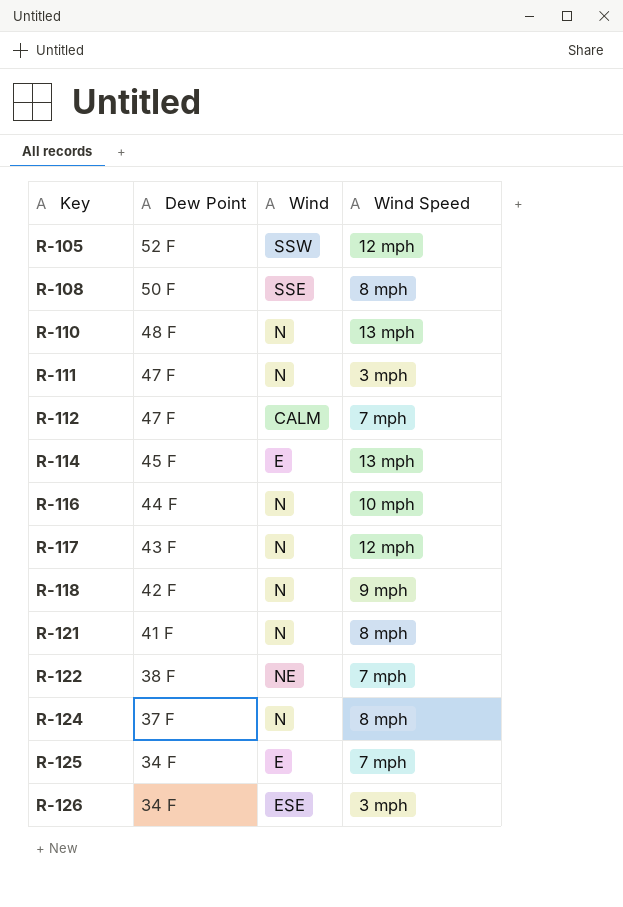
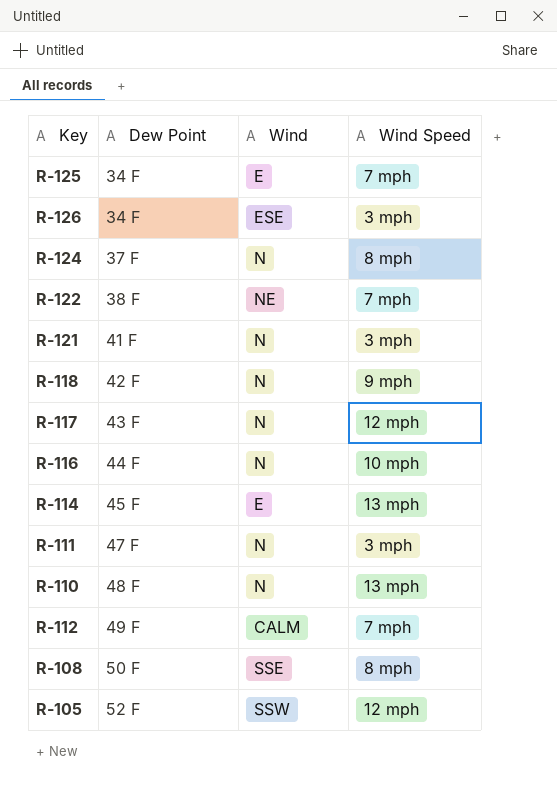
row order: Key ascending -> Dew Point ascending
R-121 | Wind Speed: 8 mph -> 3 mph
R-112 | Dew Point: 47 F -> 49 F

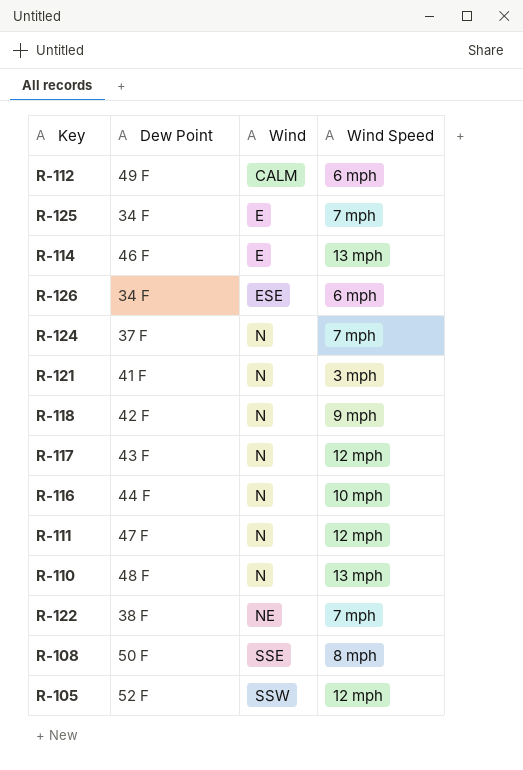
row order: Dew Point ascending -> Wind ascending
R-112 | Wind Speed: 7 mph -> 6 mph
R-114 | Dew Point: 45 F -> 46 F
R-126 | Wind Speed: 3 mph -> 6 mph
R-124 | Wind Speed: 8 mph -> 7 mph
R-111 | Wind Speed: 3 mph -> 12 mph

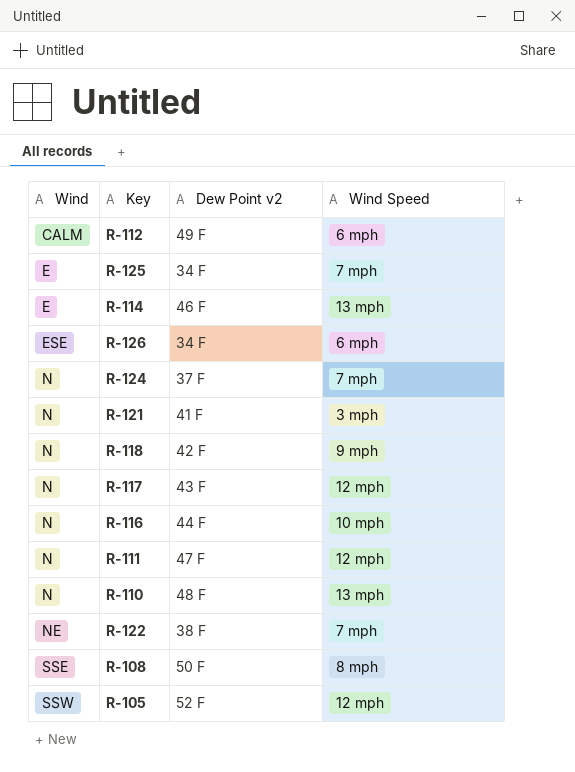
column Wind | position: 3 -> 1
column name: Dew Point -> Dew Point v2

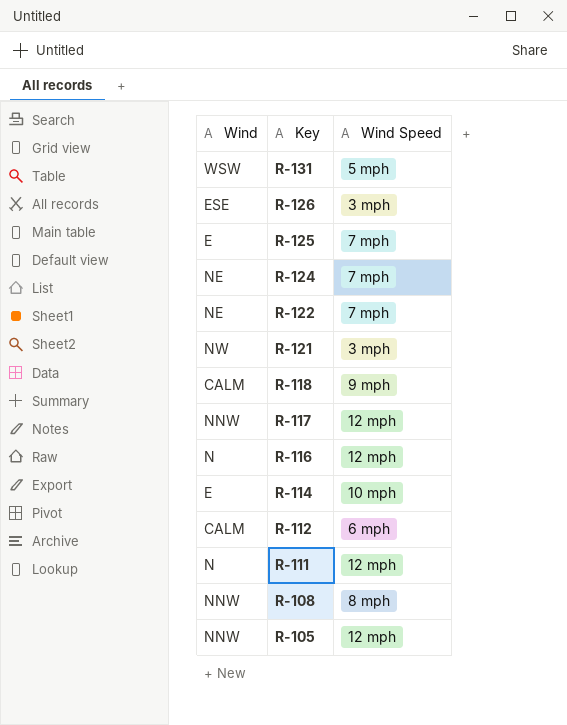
row order: Wind ascending -> Key descending
column Dew Point v2 | position: 3 -> none
row R-110: N | 48 F | 13 mph -> none
row R-131: none -> WSW | 5 mph
R-126 | Wind Speed: 6 mph -> 3 mph
R-124 | Wind: N -> NE
R-121 | Wind: N -> NW
R-118 | Wind: N -> CALM
R-117 | Wind: N -> NNW
R-116 | Wind Speed: 10 mph -> 12 mph
R-114 | Wind Speed: 13 mph -> 10 mph
R-108 | Wind: SSE -> NNW
R-105 | Wind: SSW -> NNW

